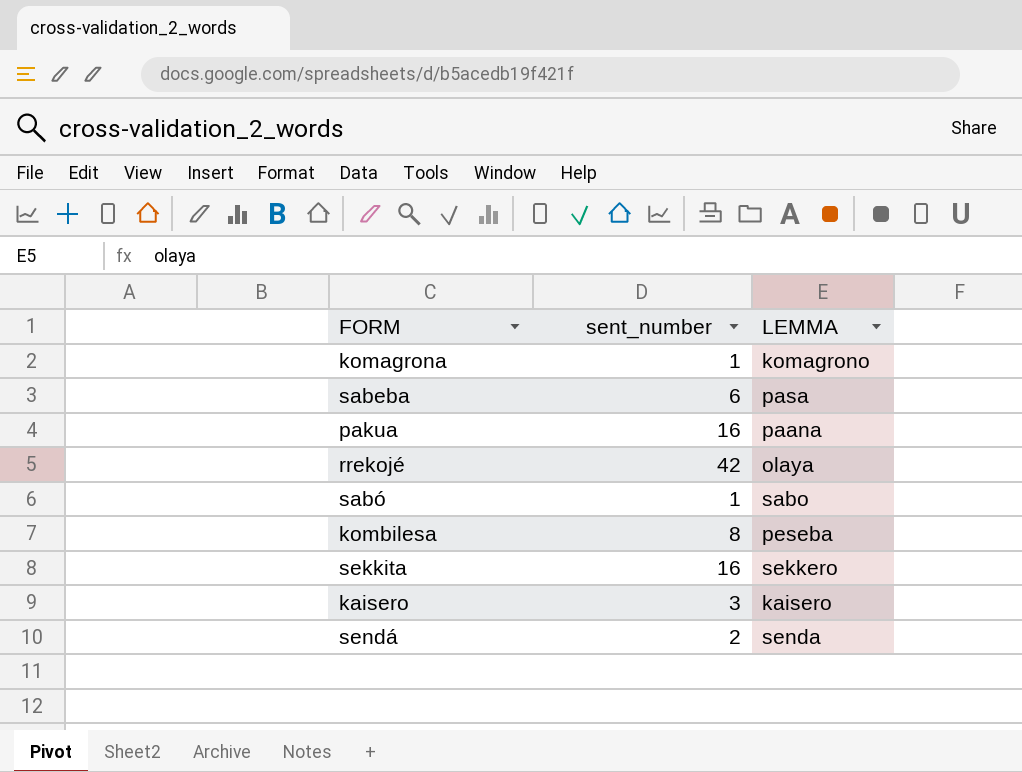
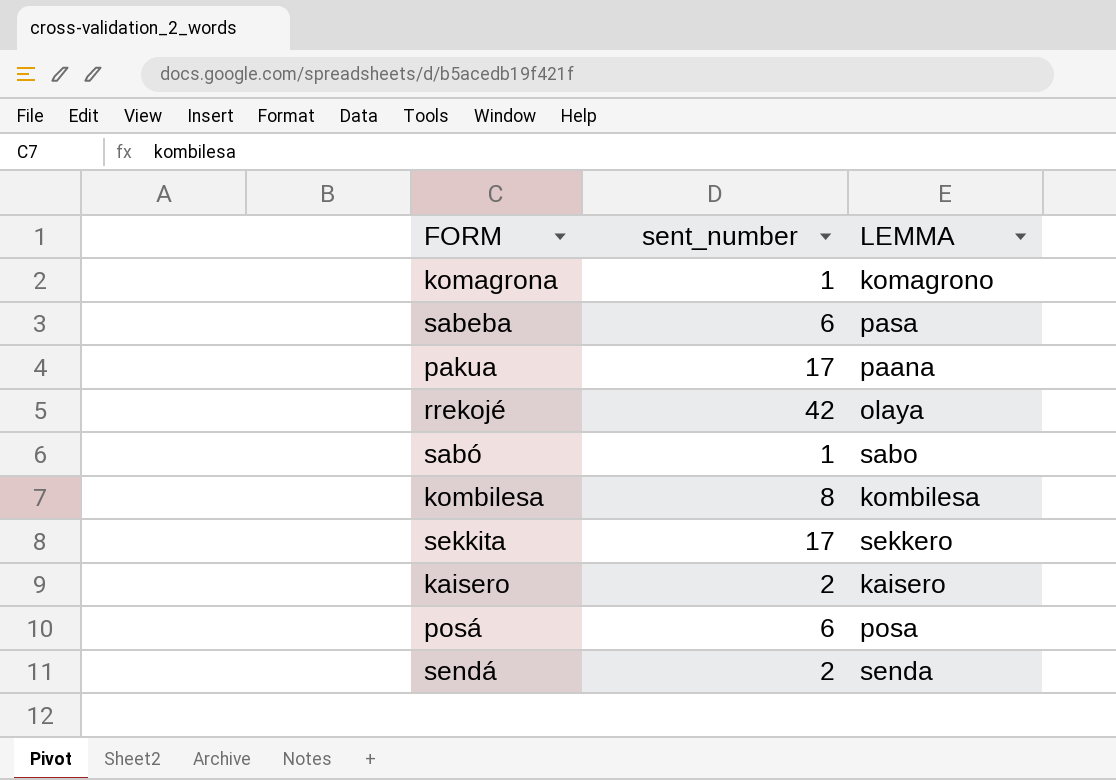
pakua | sent_number: 16 -> 17
kombilesa | LEMMA: peseba -> kombilesa
sekkita | sent_number: 16 -> 17
kaisero | sent_number: 3 -> 2
row posá: none -> 6 | posa

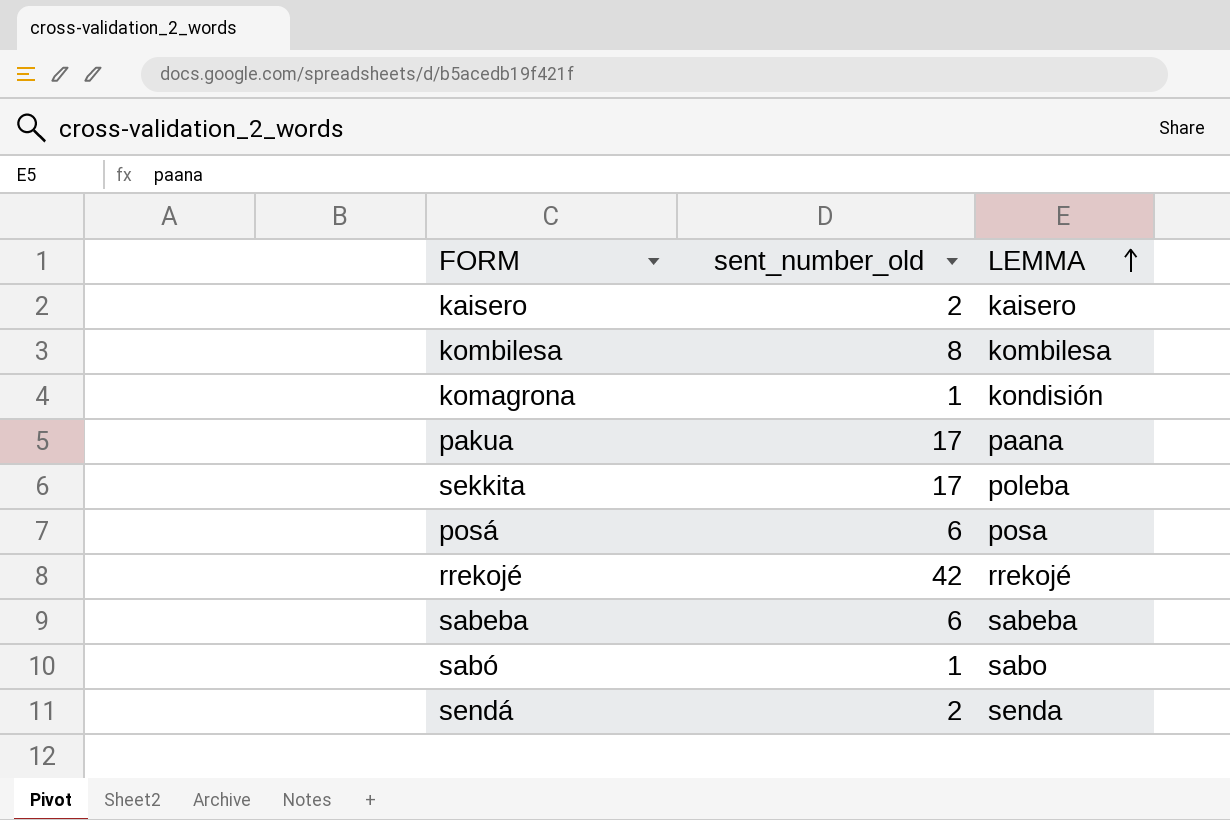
row order: none -> LEMMA ascending
column name: sent_number -> sent_number_old
komagrona | LEMMA: komagrono -> kondisión
sekkita | LEMMA: sekkero -> poleba
rrekojé | LEMMA: olaya -> rrekojé
sabeba | LEMMA: pasa -> sabeba

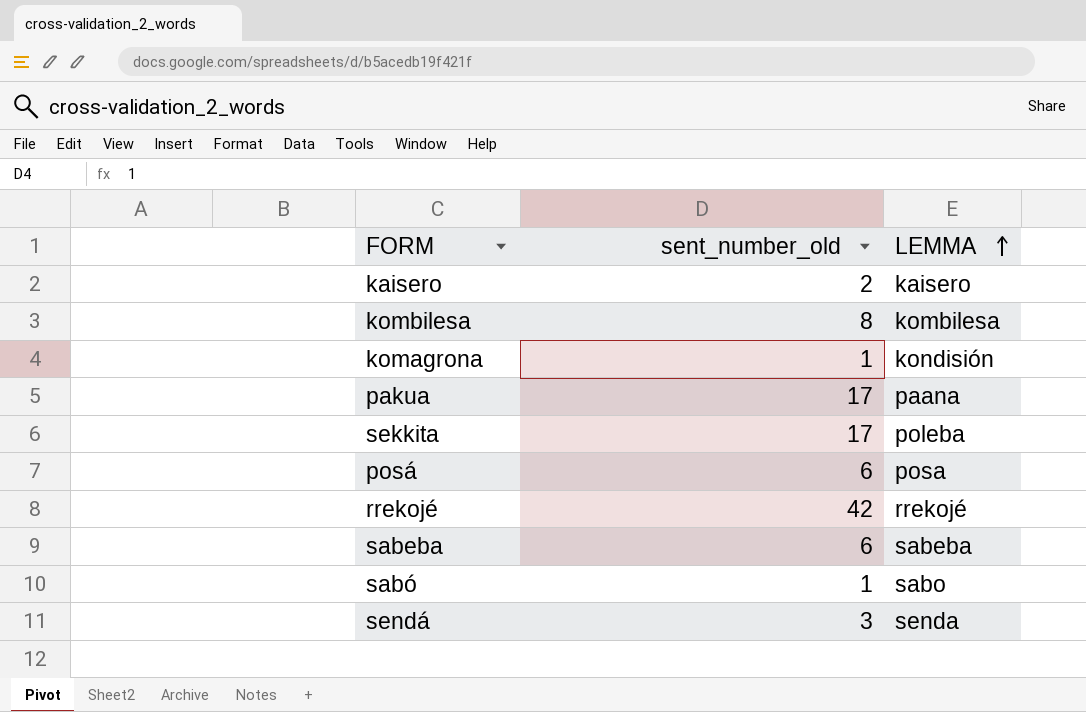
sendá | sent_number_old: 2 -> 3

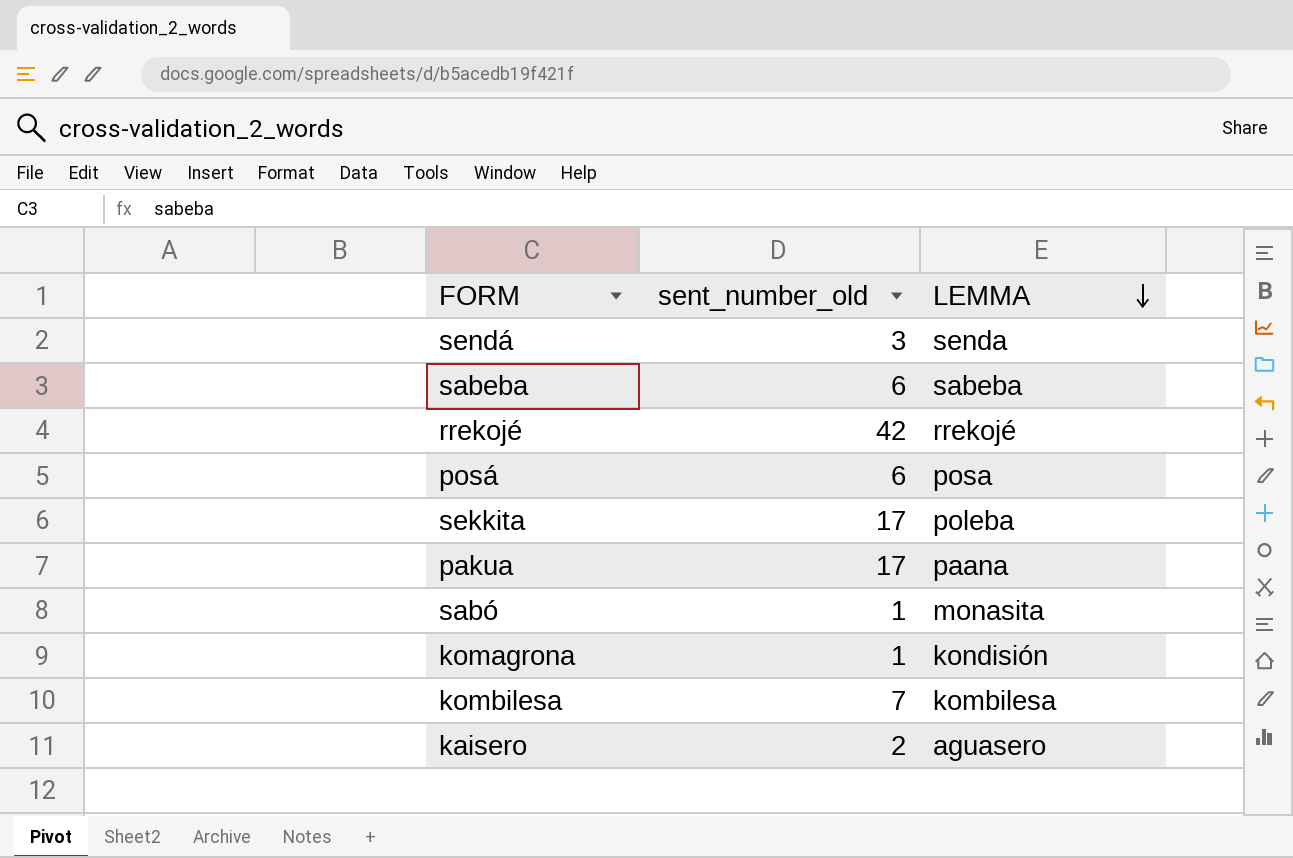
row order: LEMMA ascending -> LEMMA descending
sabó | LEMMA: sabo -> monasita
kombilesa | sent_number_old: 8 -> 7
kaisero | LEMMA: kaisero -> aguasero

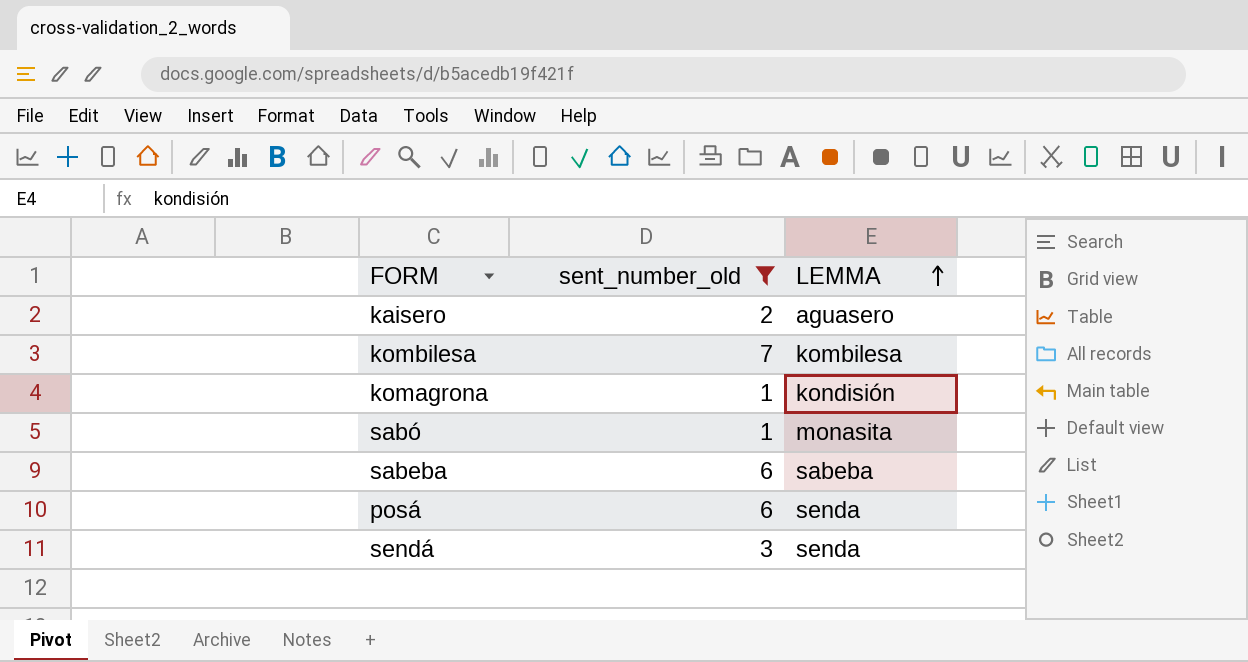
filter: none -> sent_number_old <= 7
row order: LEMMA descending -> LEMMA ascending
posá | LEMMA: posa -> senda

